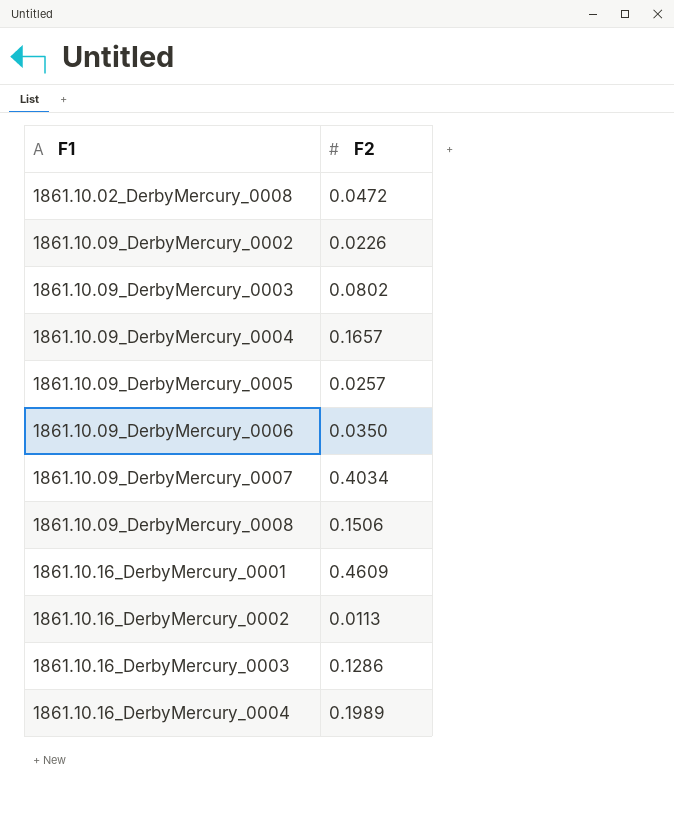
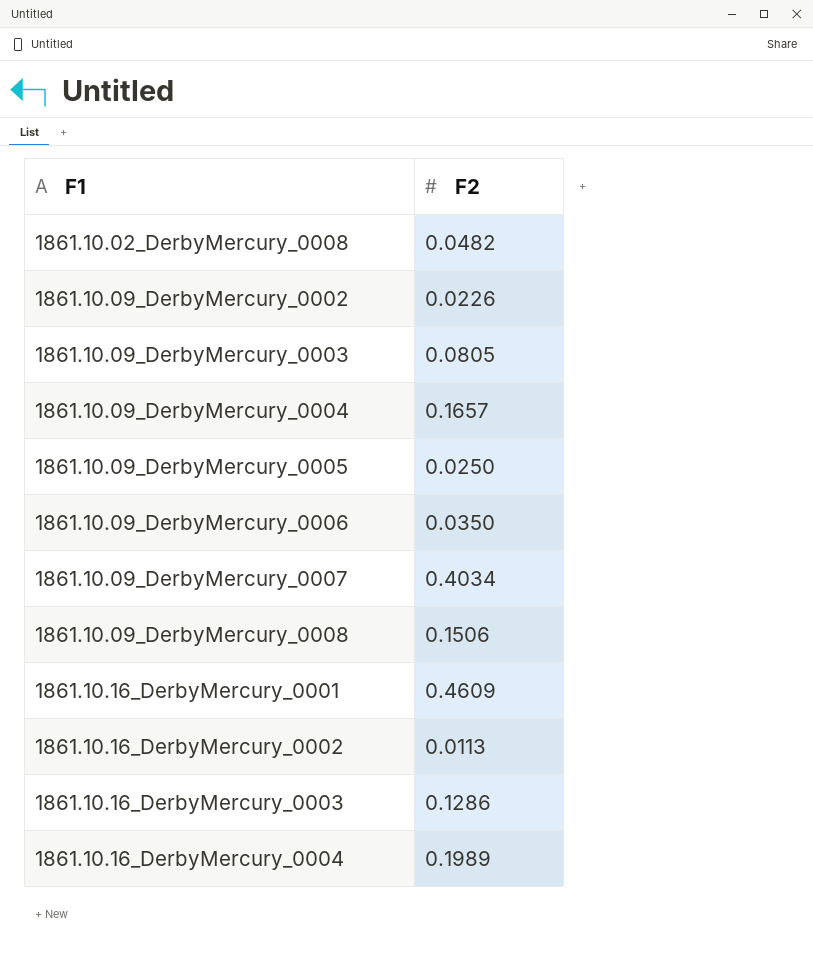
1861.10.02_DerbyMercury_0008 | F2: 0.0472 -> 0.0482
1861.10.09_DerbyMercury_0003 | F2: 0.0802 -> 0.0805
1861.10.09_DerbyMercury_0005 | F2: 0.0257 -> 0.0250

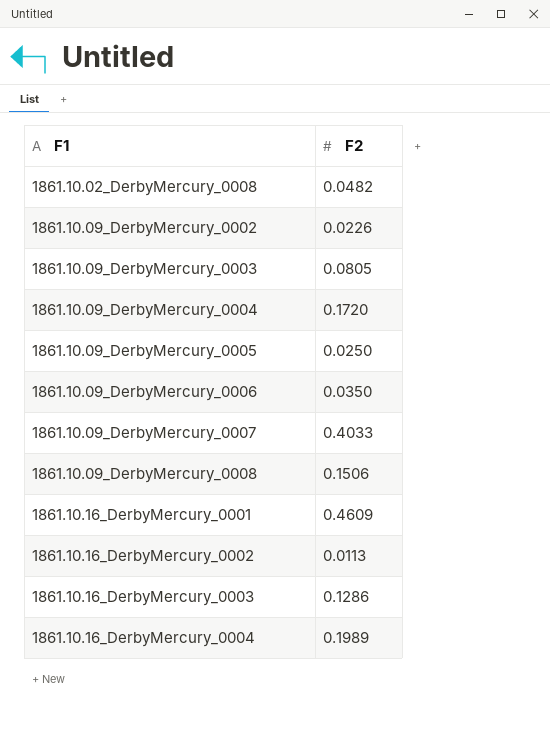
1861.10.09_DerbyMercury_0004 | F2: 0.1657 -> 0.1720
1861.10.09_DerbyMercury_0007 | F2: 0.4034 -> 0.4033

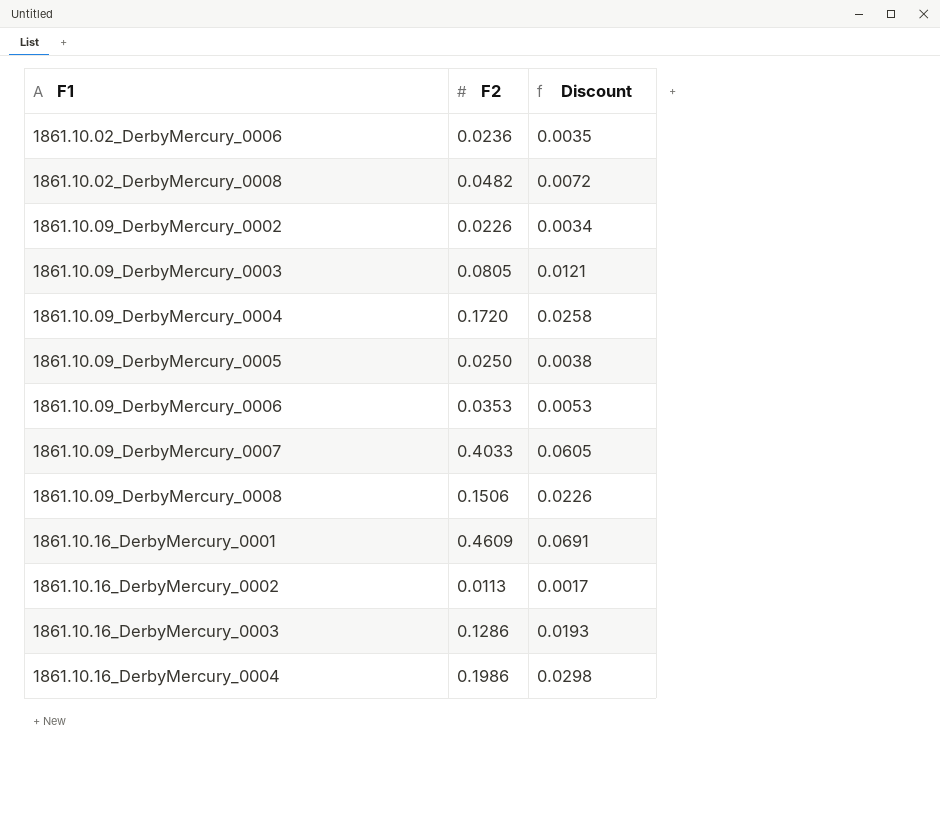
column Discount | formula: none -> [F2] * 0.15
row 1861.10.02_DerbyMercury_0006: none -> 0.0236 | 0.0035
1861.10.09_DerbyMercury_0006 | F2: 0.0350 -> 0.0353
1861.10.16_DerbyMercury_0004 | F2: 0.1989 -> 0.1986

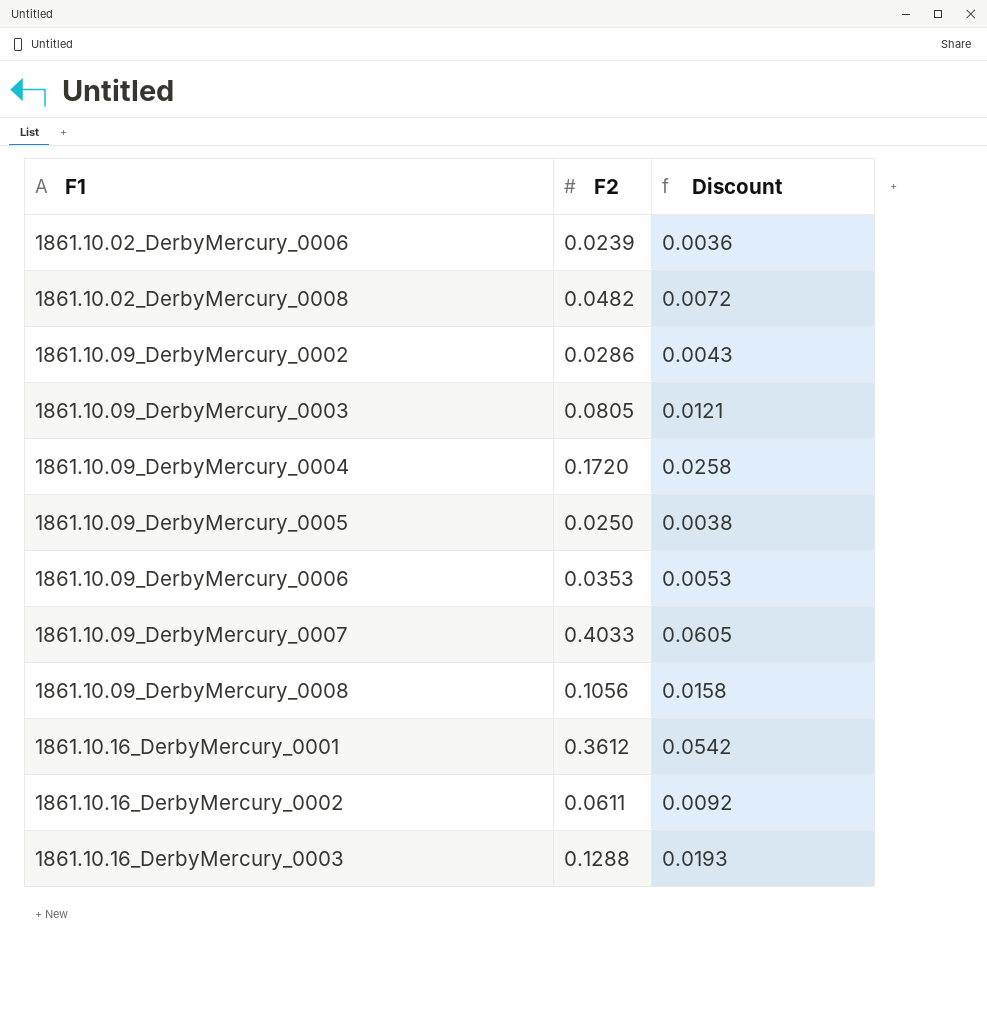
row 1861.10.16_DerbyMercury_0004: 0.1986 | 0.0298 -> none
1861.10.02_DerbyMercury_0006 | F2: 0.0236 -> 0.0239
1861.10.02_DerbyMercury_0006 | Discount: 0.0035 -> 0.0036
1861.10.09_DerbyMercury_0002 | F2: 0.0226 -> 0.0286
1861.10.09_DerbyMercury_0002 | Discount: 0.0034 -> 0.0043
1861.10.09_DerbyMercury_0008 | F2: 0.1506 -> 0.1056
1861.10.09_DerbyMercury_0008 | Discount: 0.0226 -> 0.0158
1861.10.16_DerbyMercury_0001 | F2: 0.4609 -> 0.3612
1861.10.16_DerbyMercury_0001 | Discount: 0.0691 -> 0.0542
1861.10.16_DerbyMercury_0002 | F2: 0.0113 -> 0.0611
1861.10.16_DerbyMercury_0002 | Discount: 0.0017 -> 0.0092
1861.10.16_DerbyMercury_0003 | F2: 0.1286 -> 0.1288

